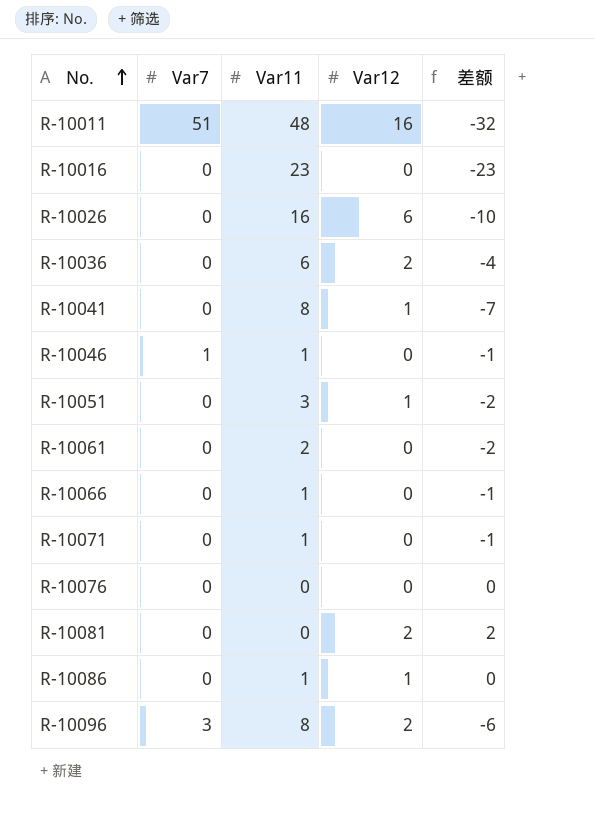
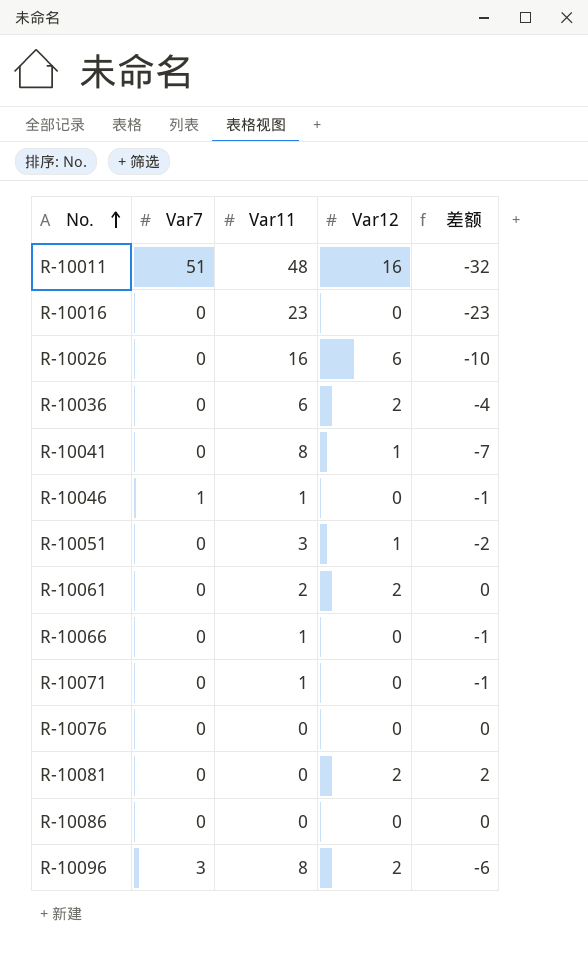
R-10061 | Var12: 0 -> 2
R-10061 | 差额: -2 -> 0
R-10086 | Var11: 1 -> 0
R-10086 | Var12: 1 -> 0

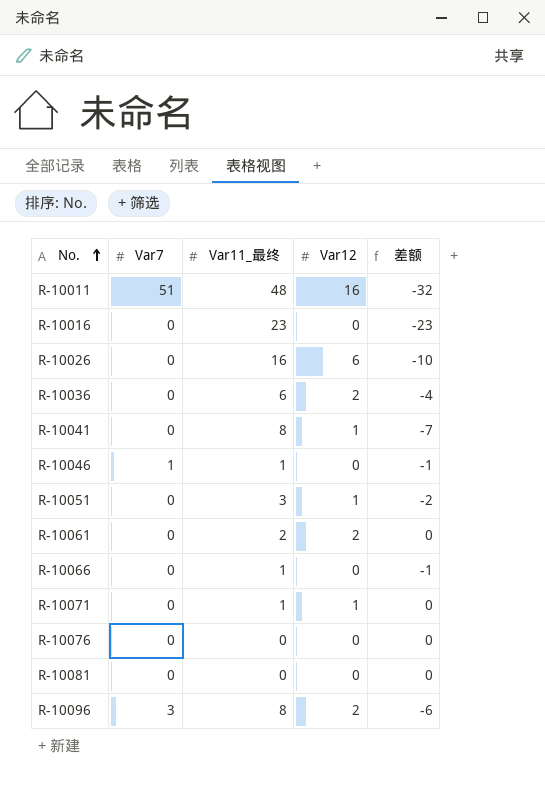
column name: Var11 -> Var11_最终
row R-10086: 0 | 0 | 0 | 0 -> none
R-10071 | Var12: 0 -> 1
R-10071 | 差额: -1 -> 0
R-10081 | Var12: 2 -> 0
R-10081 | 差额: 2 -> 0

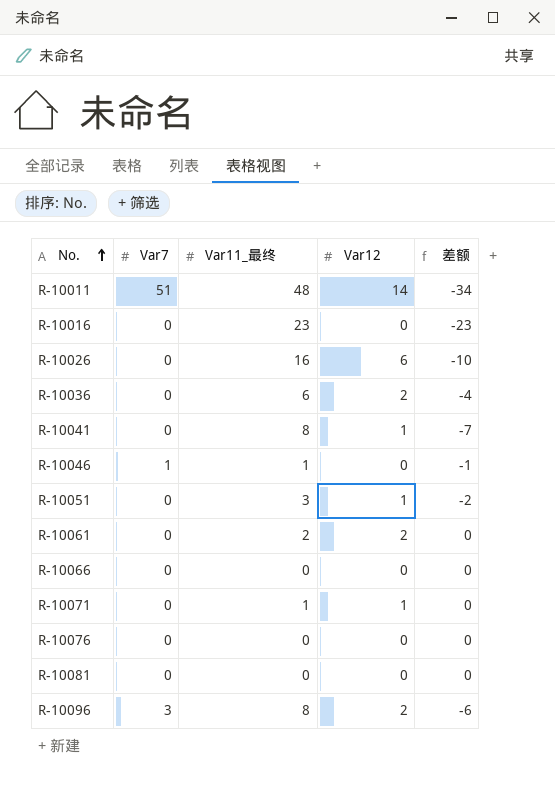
R-10011 | Var12: 16 -> 14
R-10011 | 差额: -32 -> -34
R-10066 | Var11_最终: 1 -> 0
R-10066 | 差额: -1 -> 0

